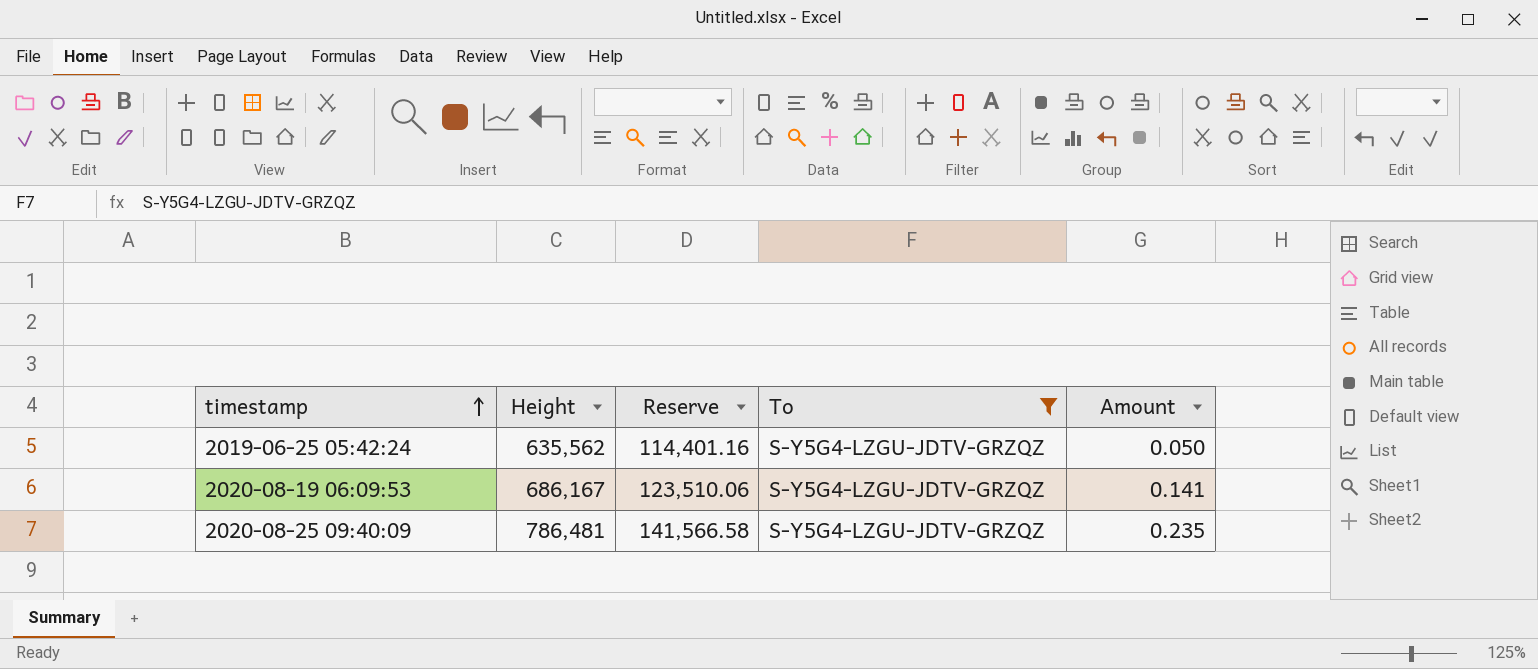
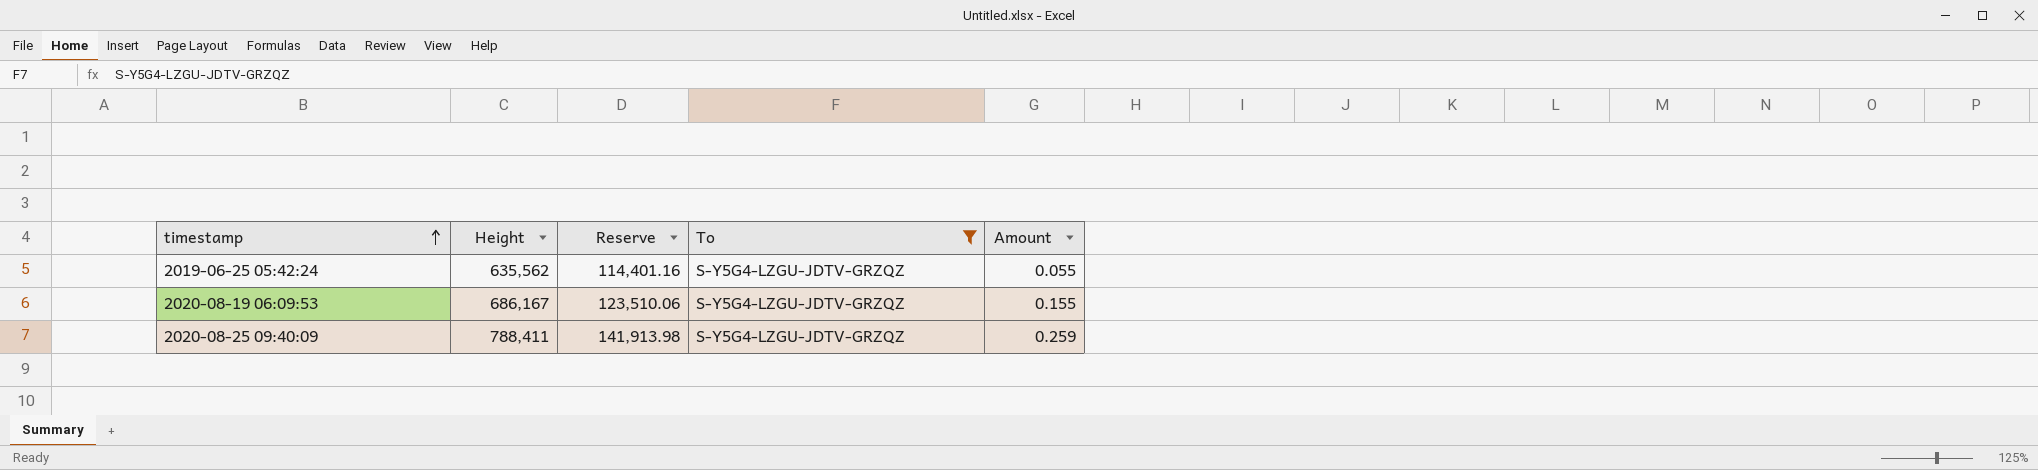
2019-06-25 05:42:24 | Amount: 0.050 -> 0.055
2020-08-19 06:09:53 | Amount: 0.141 -> 0.155
2020-08-25 09:40:09 | Height: 786,481 -> 788,411
2020-08-25 09:40:09 | Reserve: 141,566.58 -> 141,913.98
2020-08-25 09:40:09 | Amount: 0.235 -> 0.259

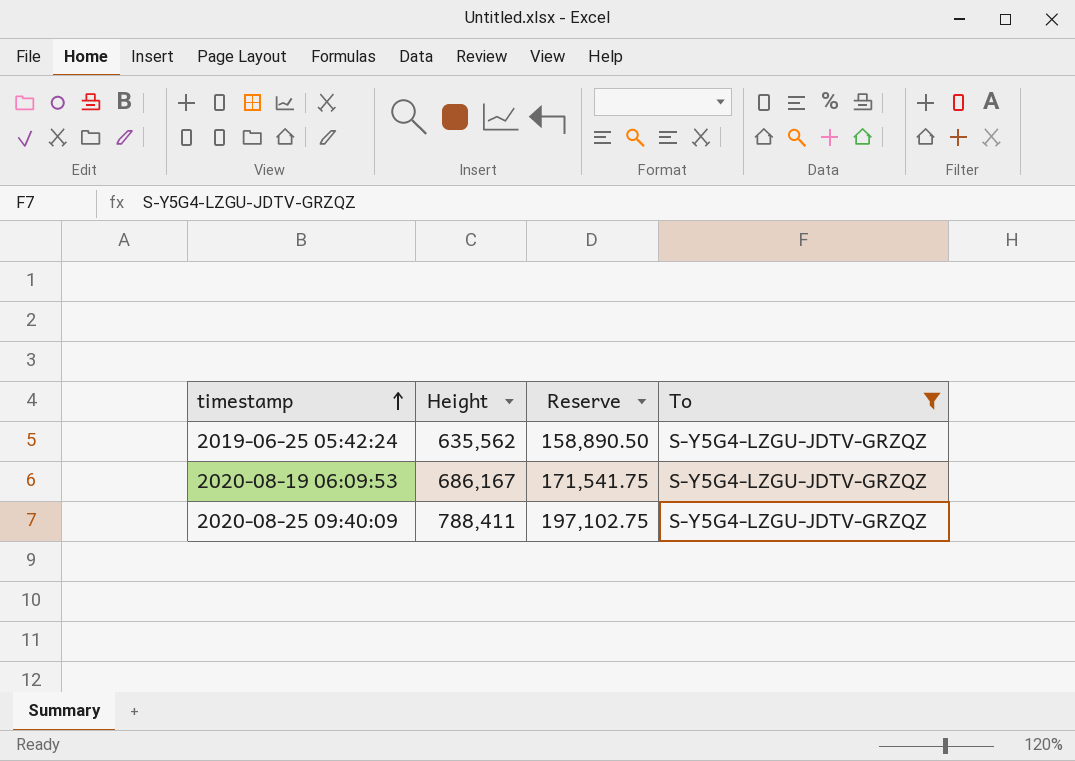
column Amount | position: 5 -> none
column Reserve | formula: [Height] * 0.18 -> [Height] * 0.25

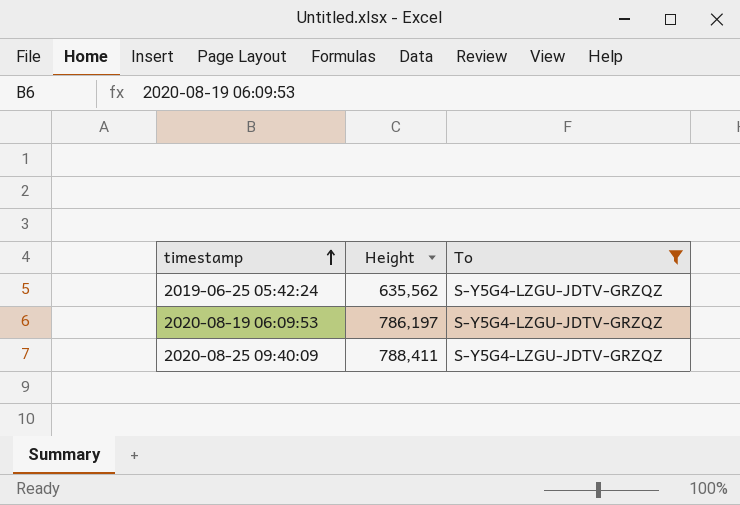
column Reserve | formula: [Height] * 0.25 -> none
2020-08-19 06:09:53 | Height: 686,167 -> 786,197

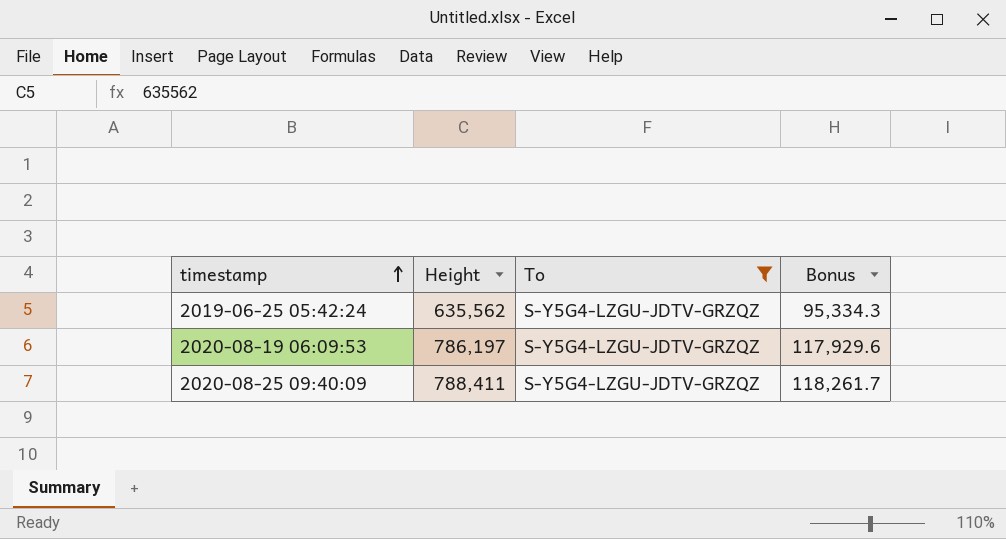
column Bonus | formula: none -> [Height] * 0.15

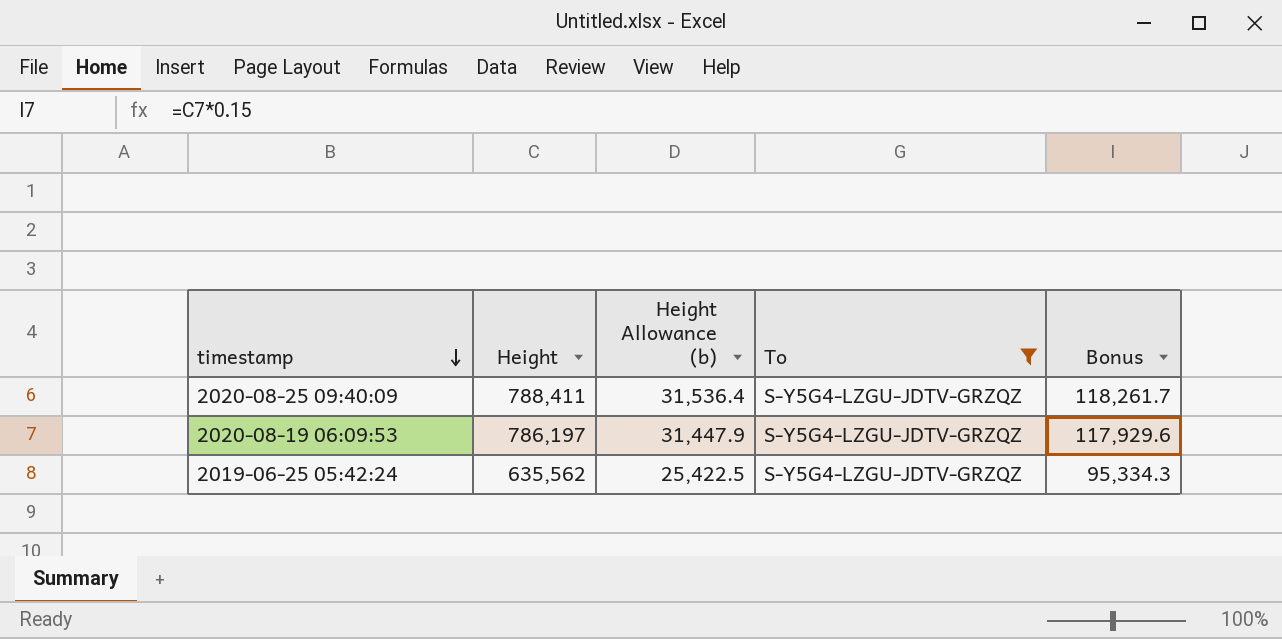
row order: timestamp ascending -> timestamp descending
column Height Allowance (b) | formula: none -> [Height] * 0.04

